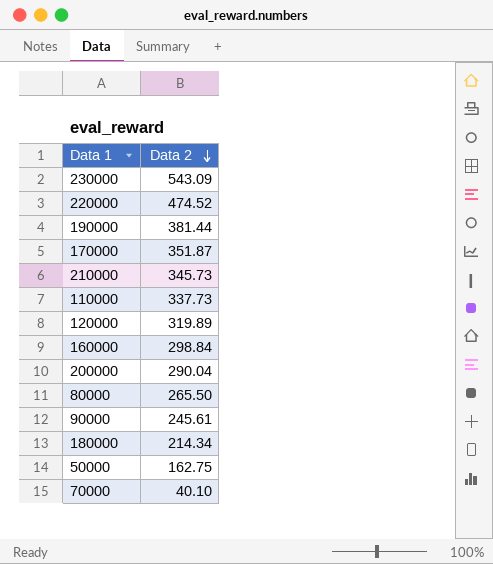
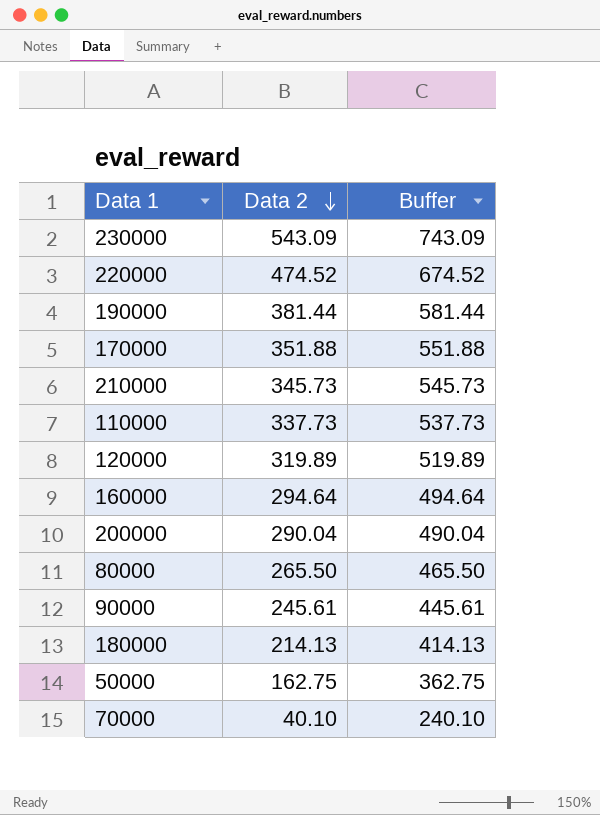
column Buffer | formula: none -> [Data 2] + 200
170000 | Data 2: 351.87 -> 351.88
160000 | Data 2: 298.84 -> 294.64
180000 | Data 2: 214.34 -> 214.13

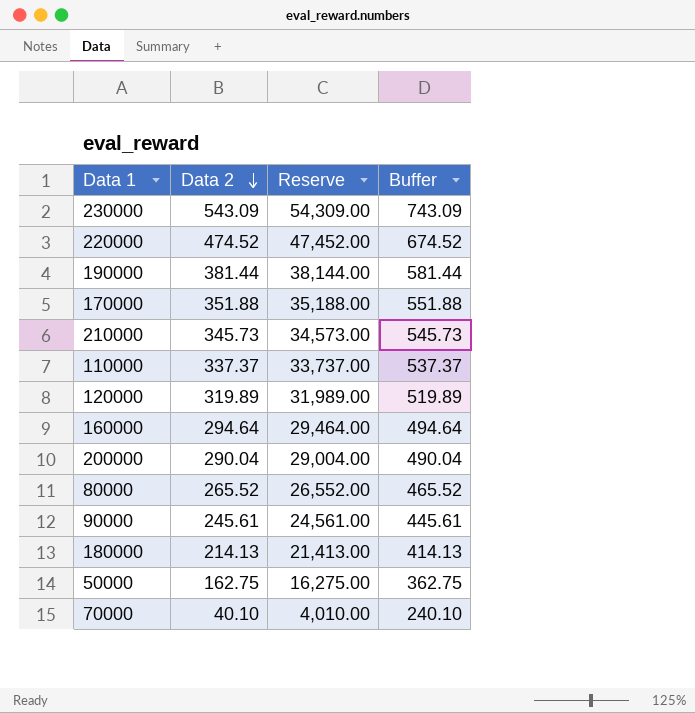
column Reserve | formula: none -> [Data 2] * 100
110000 | Data 2: 337.73 -> 337.37
110000 | Buffer: 537.73 -> 537.37
80000 | Data 2: 265.50 -> 265.52
80000 | Buffer: 465.50 -> 465.52

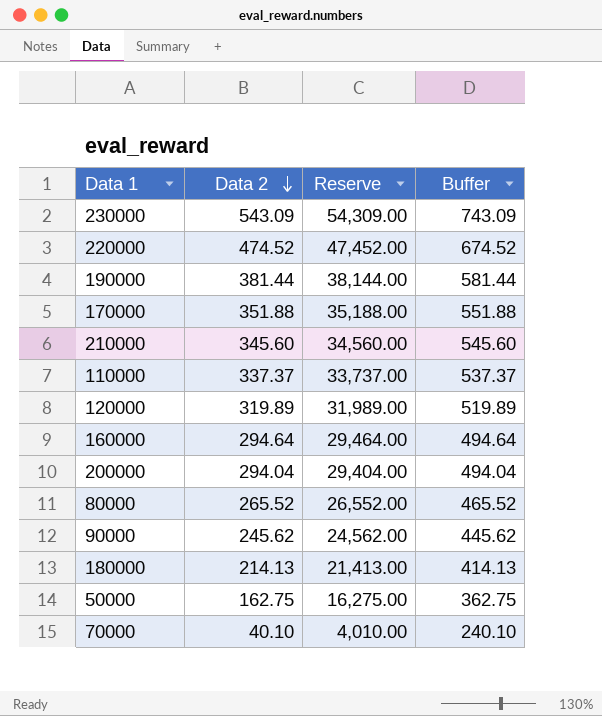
210000 | Data 2: 345.73 -> 345.60
210000 | Reserve: 34,573.00 -> 34,560.00
210000 | Buffer: 545.73 -> 545.60
200000 | Data 2: 290.04 -> 294.04
200000 | Reserve: 29,004.00 -> 29,404.00
200000 | Buffer: 490.04 -> 494.04
90000 | Data 2: 245.61 -> 245.62
90000 | Reserve: 24,561.00 -> 24,562.00
90000 | Buffer: 445.61 -> 445.62

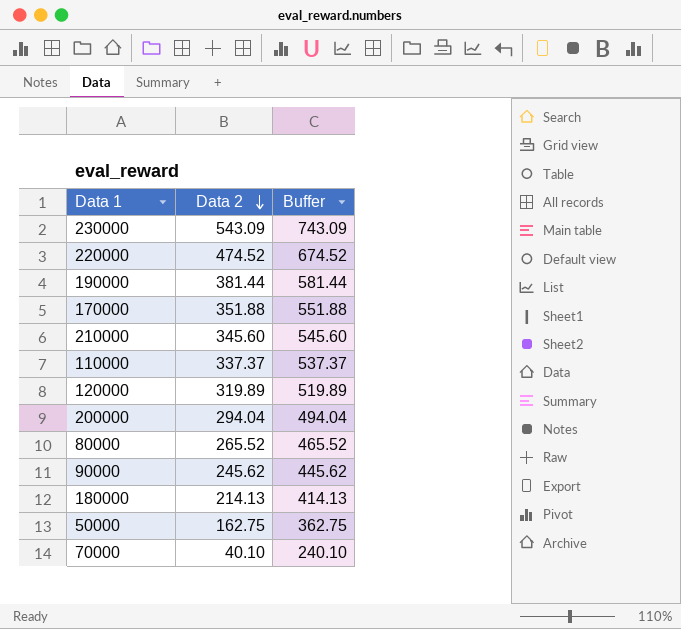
column Reserve | formula: [Data 2] * 100 -> none
row 160000: 294.64 | 29,464.00 | 494.64 -> none

